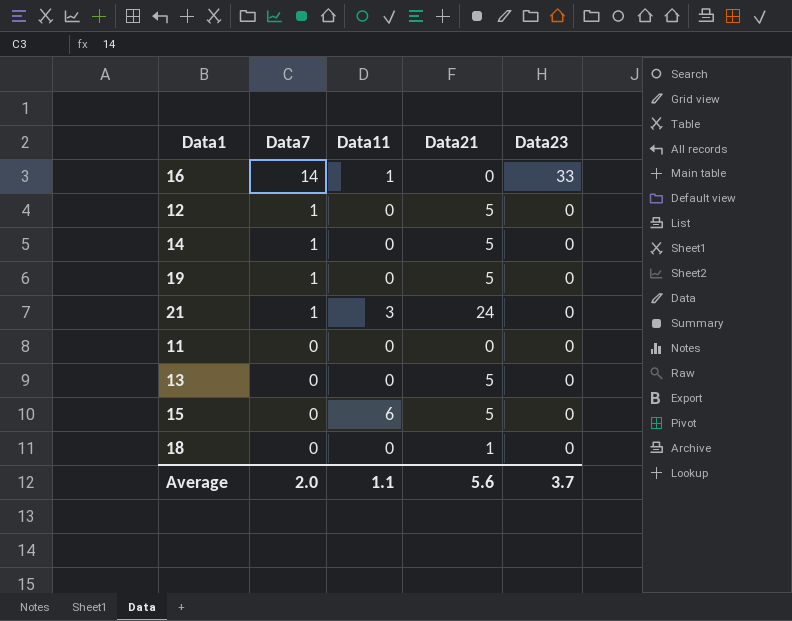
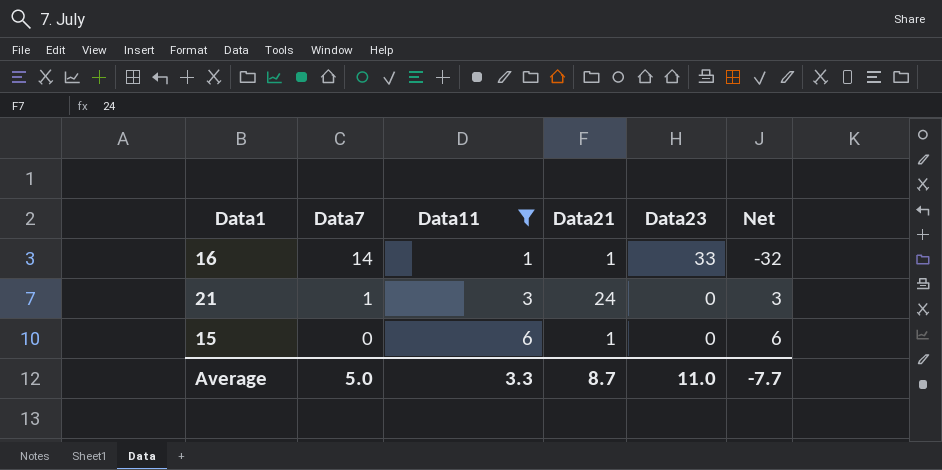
filter: none -> Data11 != 0
column Net | formula: none -> [Data11] - [Data23]
16 | Data21: 0 -> 1
15 | Data21: 5 -> 1
Average | Data7: 2.0 -> 5.0
Average | Data11: 1.1 -> 3.3
Average | Data21: 5.6 -> 8.7
Average | Data23: 3.7 -> 11.0

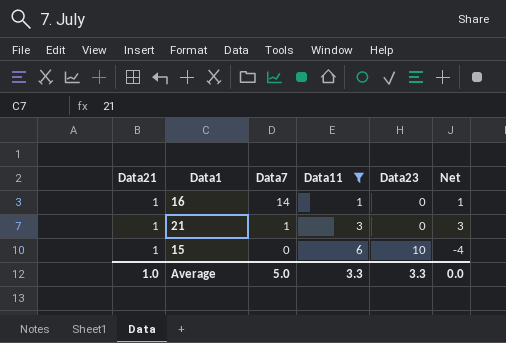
column Data21 | position: 4 -> 1
16 | Data23: 33 -> 0
16 | Net: -32 -> 1
21 | Data21: 24 -> 1
15 | Data23: 0 -> 10
15 | Net: 6 -> -4
Average | Data21: 8.7 -> 1.0
Average | Data23: 11.0 -> 3.3
Average | Net: -7.7 -> 0.0

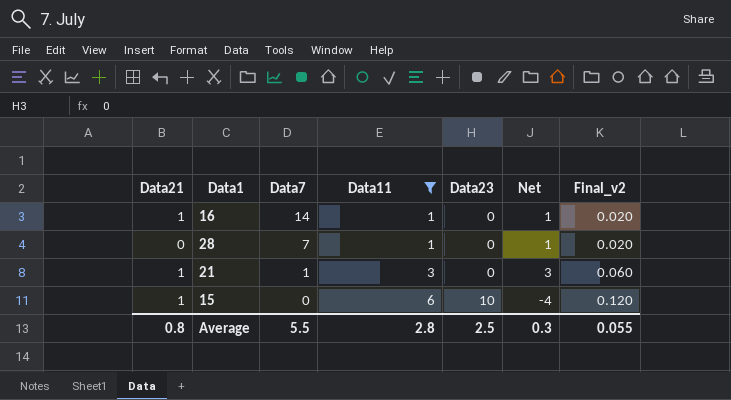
column Final_v2 | formula: none -> [Data11] * 0.02
row 28: none -> 0 | 7 | 1 | 0 | 1 | 0.020
Average | Data21: 1.0 -> 0.8
Average | Data7: 5.0 -> 5.5
Average | Data11: 3.3 -> 2.8
Average | Data23: 3.3 -> 2.5
Average | Net: 0.0 -> 0.3

